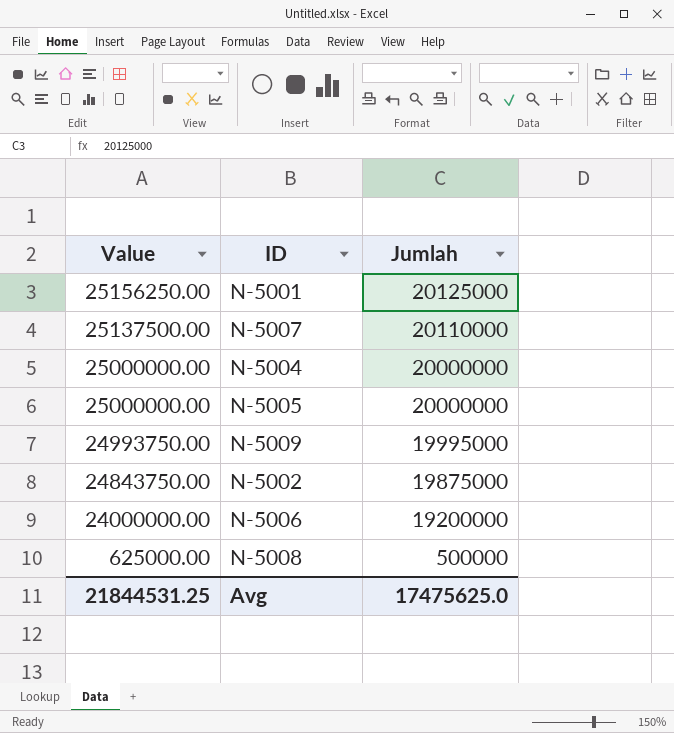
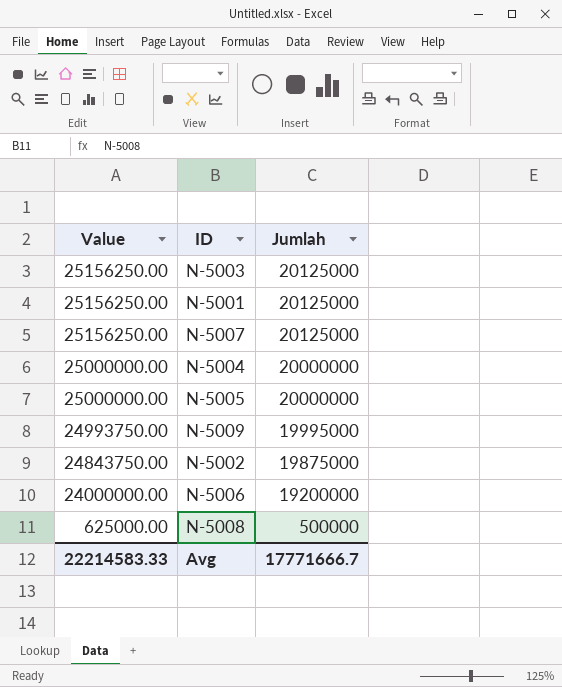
row N-5003: none -> 25156250.00 | 20125000
N-5007 | Value: 25137500.00 -> 25156250.00
N-5007 | Jumlah: 20110000 -> 20125000
Avg | Value: 21844531.25 -> 22214583.33
Avg | Jumlah: 17475625.0 -> 17771666.7

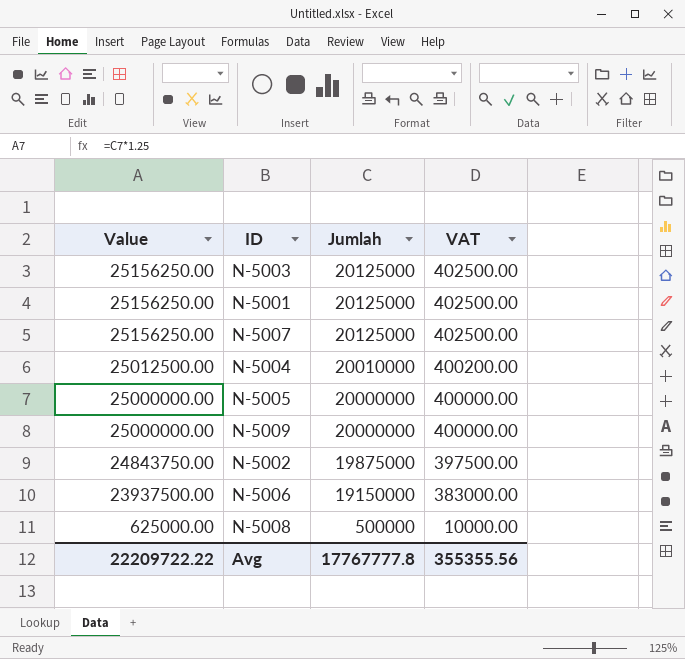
column VAT | formula: none -> [Jumlah] * 0.02
N-5004 | Value: 25000000.00 -> 25012500.00
N-5004 | Jumlah: 20000000 -> 20010000
N-5009 | Value: 24993750.00 -> 25000000.00
N-5009 | Jumlah: 19995000 -> 20000000
N-5006 | Value: 24000000.00 -> 23937500.00
N-5006 | Jumlah: 19200000 -> 19150000
Avg | Value: 22214583.33 -> 22209722.22
Avg | Jumlah: 17771666.7 -> 17767777.8

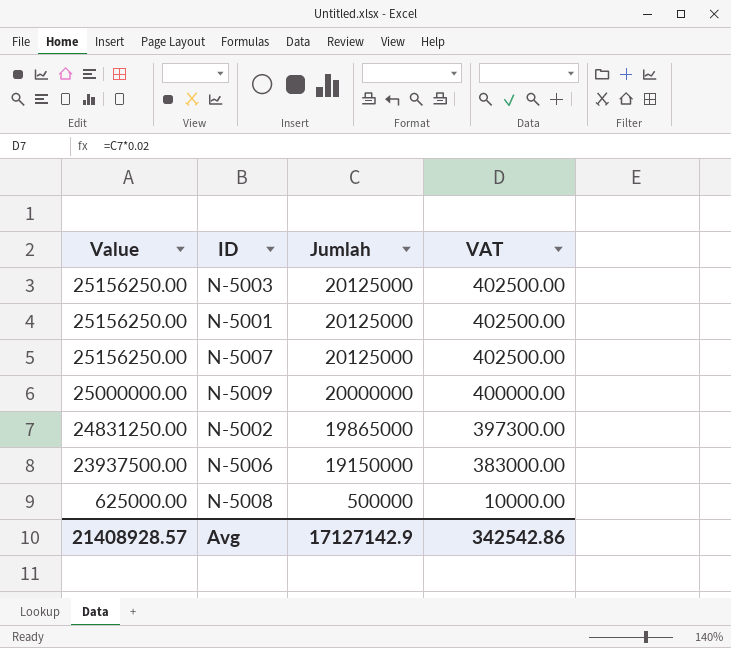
row N-5004: 25012500.00 | 20010000 | 400200.00 -> none
row N-5005: 25000000.00 | 20000000 | 400000.00 -> none
N-5002 | Value: 24843750.00 -> 24831250.00
N-5002 | Jumlah: 19875000 -> 19865000
N-5002 | VAT: 397500.00 -> 397300.00
Avg | Value: 22209722.22 -> 21408928.57
Avg | Jumlah: 17767777.8 -> 17127142.9
Avg | VAT: 355355.56 -> 342542.86

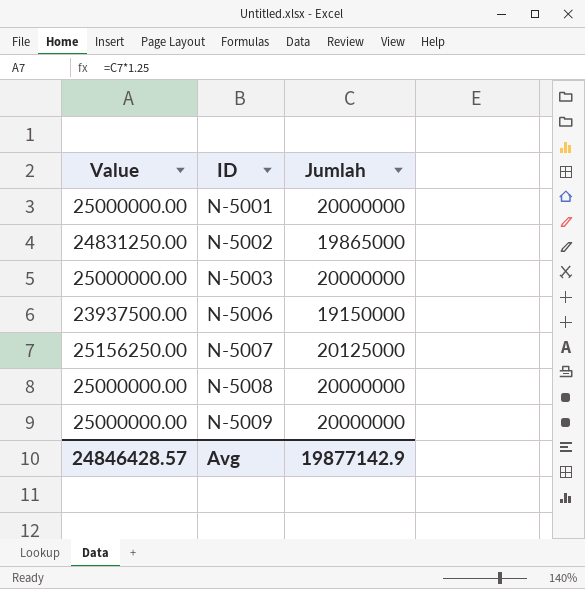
row order: Value descending -> ID ascending
column VAT | formula: [Jumlah] * 0.02 -> none
N-5001 | Value: 25156250.00 -> 25000000.00
N-5001 | Jumlah: 20125000 -> 20000000
N-5003 | Value: 25156250.00 -> 25000000.00
N-5003 | Jumlah: 20125000 -> 20000000
N-5008 | Value: 625000.00 -> 25000000.00
N-5008 | Jumlah: 500000 -> 20000000
Avg | Value: 21408928.57 -> 24846428.57
Avg | Jumlah: 17127142.9 -> 19877142.9

